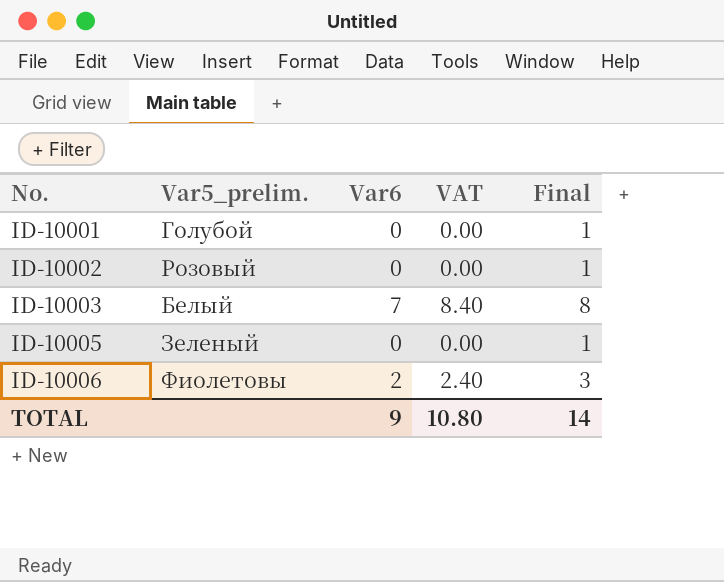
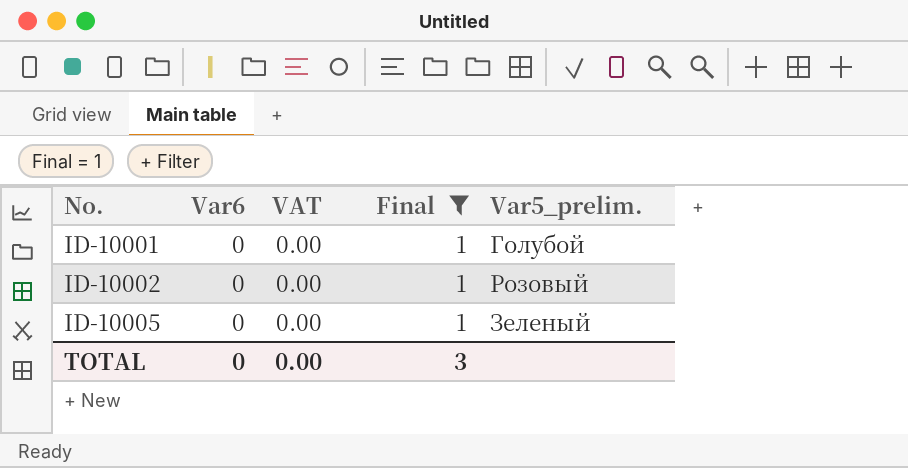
filter: none -> Final = 1
column Var5_prelim. | position: 2 -> 5
TOTAL | Var6: 9 -> 0
TOTAL | VAT: 10.80 -> 0.00
TOTAL | Final: 14 -> 3

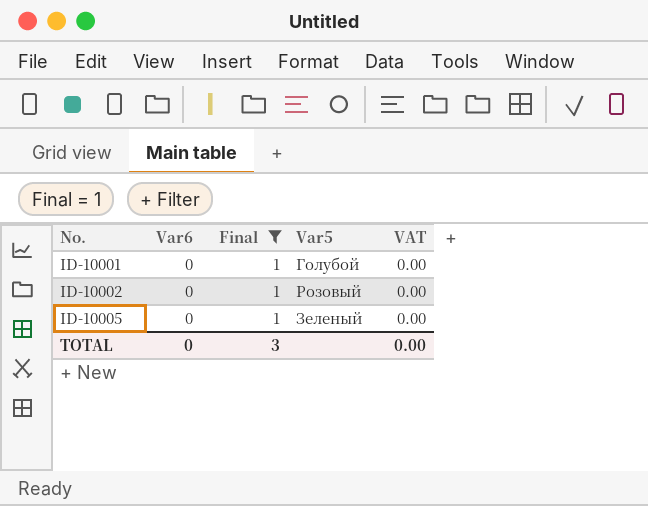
column name: Var5_prelim. -> Var5
column VAT | position: 3 -> 5

